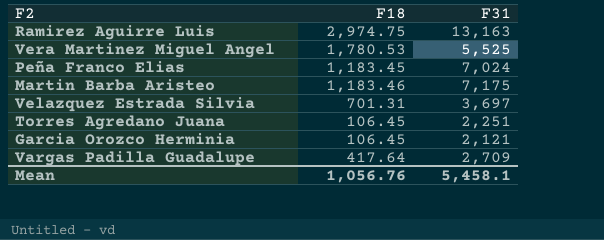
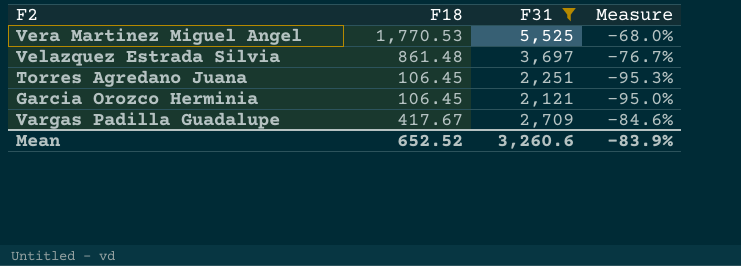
filter: none -> F31 <= 5,525
column Measure | formula: none -> ([F18] - [F31]) / [F31]
Vera Martinez Miguel Angel | F18: 1,780.53 -> 1,770.53
Velazquez Estrada Silvia | F18: 701.31 -> 861.48
Vargas Padilla Guadalupe | F18: 417.64 -> 417.67
Mean | F18: 1,056.76 -> 652.52
Mean | F31: 5,458.1 -> 3,260.6

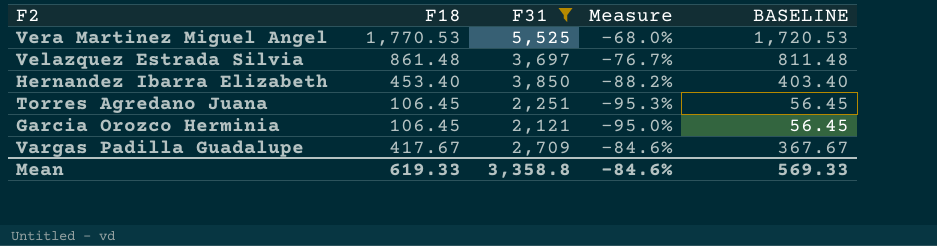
column BASELINE | formula: none -> [F18] - 50
row Hernandez Ibarra Elizabeth: none -> 453.40 | 3,850 | -88.2% | 403.40
Mean | F18: 652.52 -> 619.33
Mean | F31: 3,260.6 -> 3,358.8
Mean | Measure: -83.9% -> -84.6%

